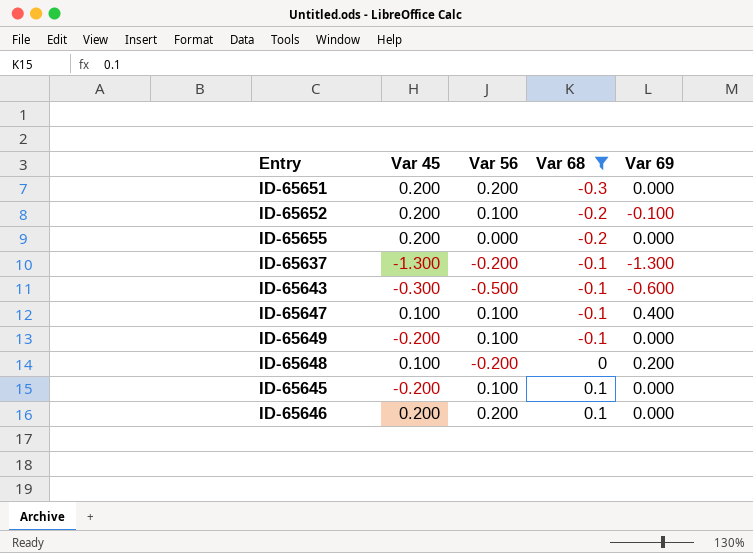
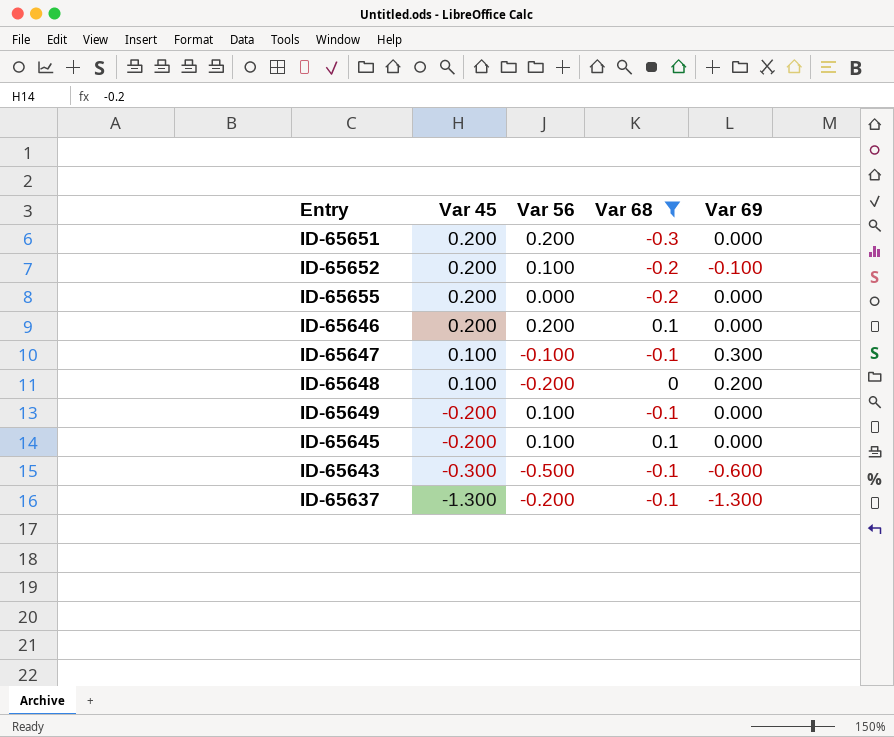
row order: Var 68 ascending -> Var 45 descending
ID-65647 | Var 56: 0.100 -> -0.100
ID-65647 | Var 69: 0.400 -> 0.300

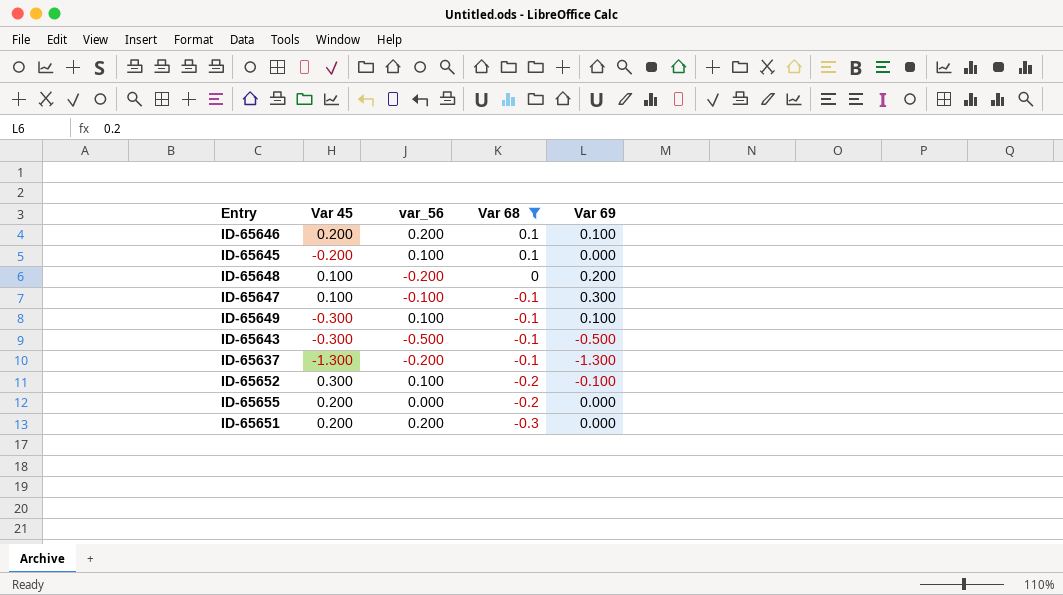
row order: Var 45 descending -> Var 68 descending
column name: Var 56 -> var_56
ID-65646 | Var 69: 0.000 -> 0.100
ID-65649 | Var 45: -0.200 -> -0.300
ID-65649 | Var 69: 0.000 -> 0.100
ID-65643 | Var 69: -0.600 -> -0.500
ID-65652 | Var 45: 0.200 -> 0.300

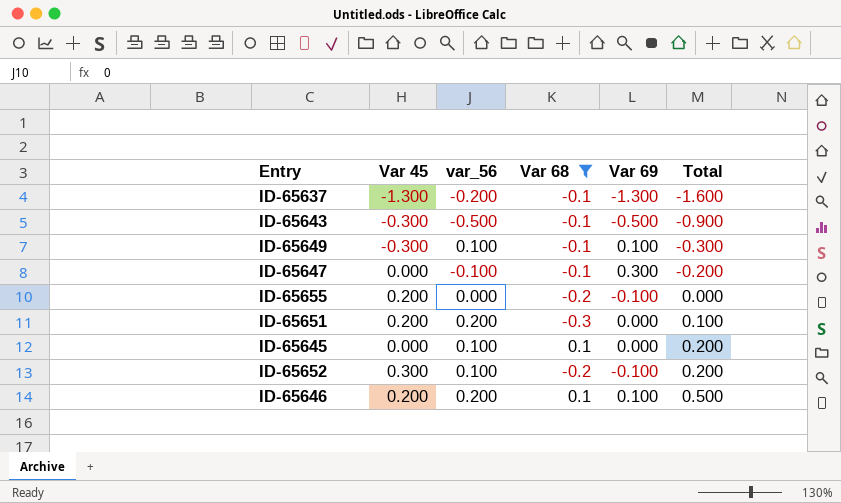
row order: Var 68 descending -> Total ascending
column Total | formula: none -> [Var 45] + [var_56] + [Var 68]
row ID-65648: 0.100 | -0.200 | 0 | 0.200 -> none
ID-65647 | Var 45: 0.100 -> 0.000
ID-65655 | Var 69: 0.000 -> -0.100
ID-65645 | Var 45: -0.200 -> 0.000

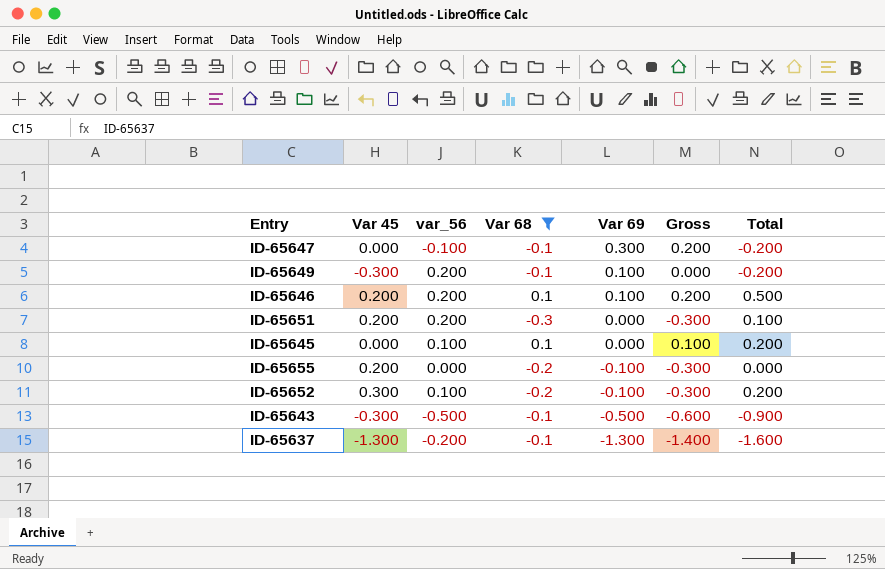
row order: Total ascending -> Var 69 descending
column Gross | formula: none -> [Var 68] + [Var 69]
ID-65649 | var_56: 0.100 -> 0.200
ID-65649 | Total: -0.300 -> -0.200

